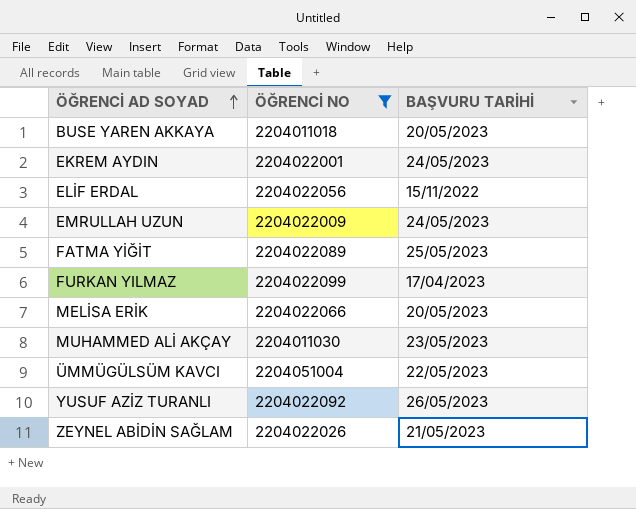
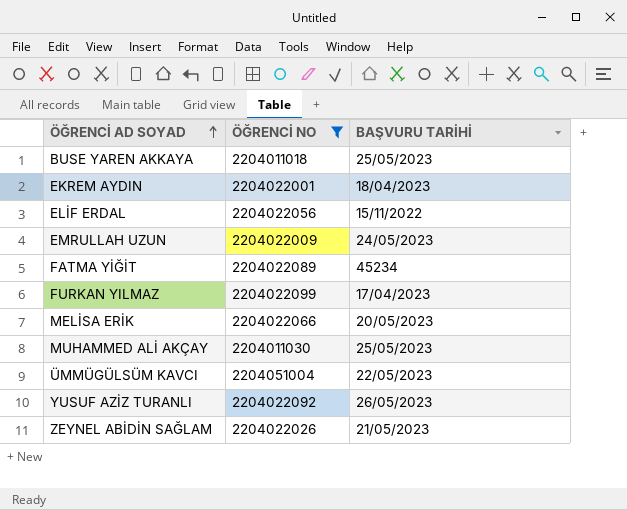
BUSE YAREN AKKAYA | BAŞVURU TARİHİ: 20/05/2023 -> 25/05/2023
EKREM AYDIN | BAŞVURU TARİHİ: 24/05/2023 -> 18/04/2023
FATMA YİĞİT | BAŞVURU TARİHİ: 25/05/2023 -> 45234
MUHAMMED ALİ AKÇAY | BAŞVURU TARİHİ: 23/05/2023 -> 25/05/2023

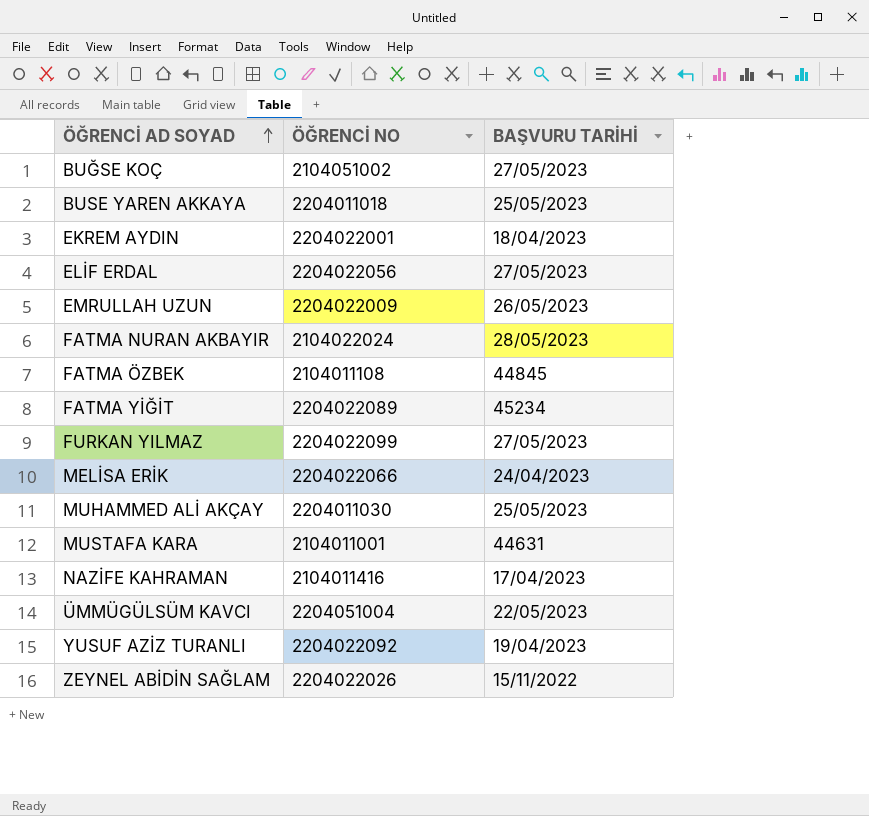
filter: ÖĞRENCİ NO >= 2204011018 -> none
ELİF ERDAL | BAŞVURU TARİHİ: 15/11/2022 -> 27/05/2023
EMRULLAH UZUN | BAŞVURU TARİHİ: 24/05/2023 -> 26/05/2023
FURKAN YILMAZ | BAŞVURU TARİHİ: 17/04/2023 -> 27/05/2023
MELİSA ERİK | BAŞVURU TARİHİ: 20/05/2023 -> 24/04/2023
YUSUF AZİZ TURANLI | BAŞVURU TARİHİ: 26/05/2023 -> 19/04/2023
ZEYNEL ABİDİN SAĞLAM | BAŞVURU TARİHİ: 21/05/2023 -> 15/11/2022

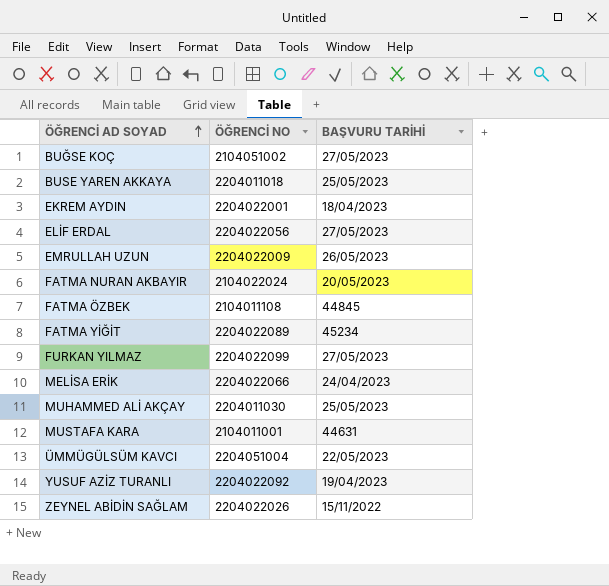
row NAZİFE KAHRAMAN: 2104011416 | 17/04/2023 -> none
FATMA NURAN AKBAYIR | BAŞVURU TARİHİ: 28/05/2023 -> 20/05/2023

